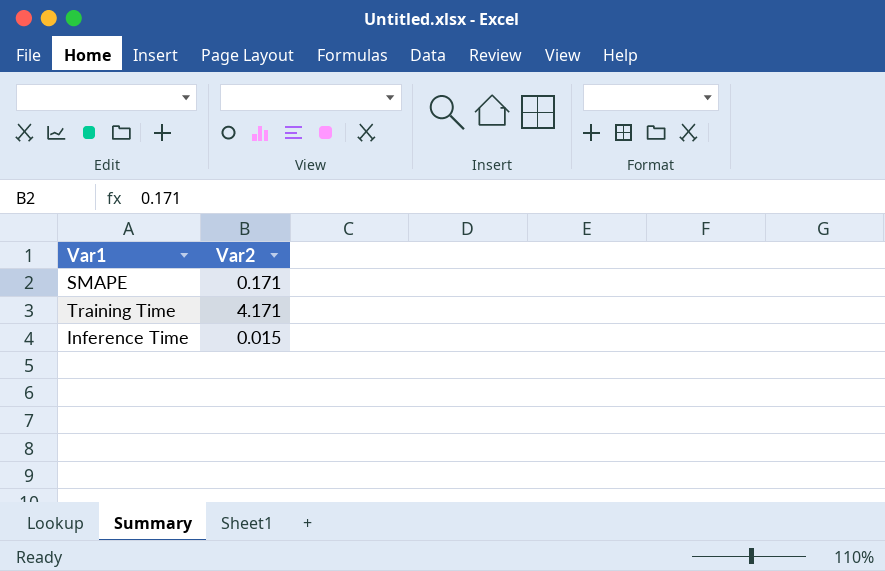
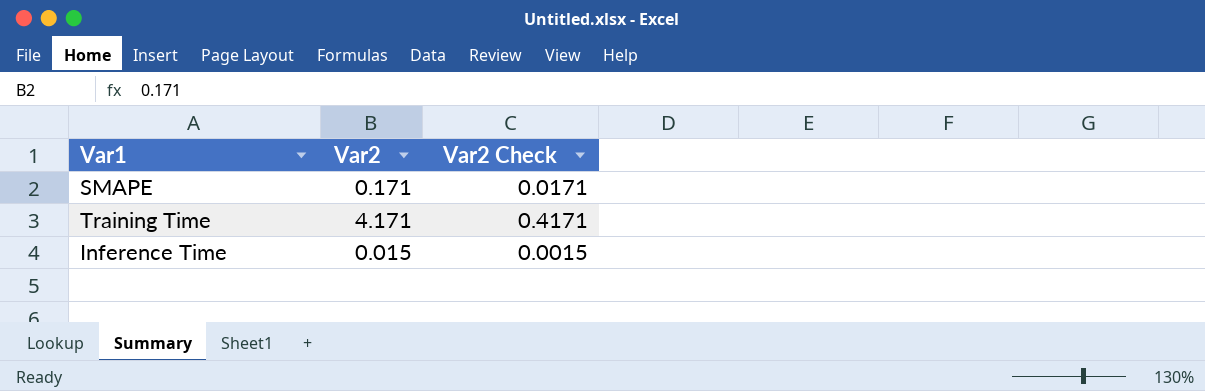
column Var2 Check | formula: none -> [Var2] * 0.1

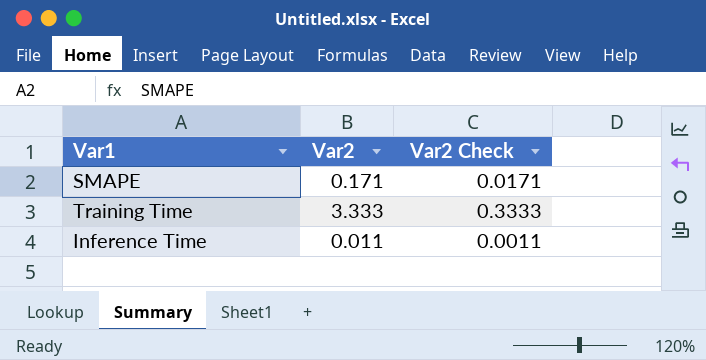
Training Time | Var2: 4.171 -> 3.333
Training Time | Var2 Check: 0.4171 -> 0.3333
Inference Time | Var2: 0.015 -> 0.011
Inference Time | Var2 Check: 0.0015 -> 0.0011

